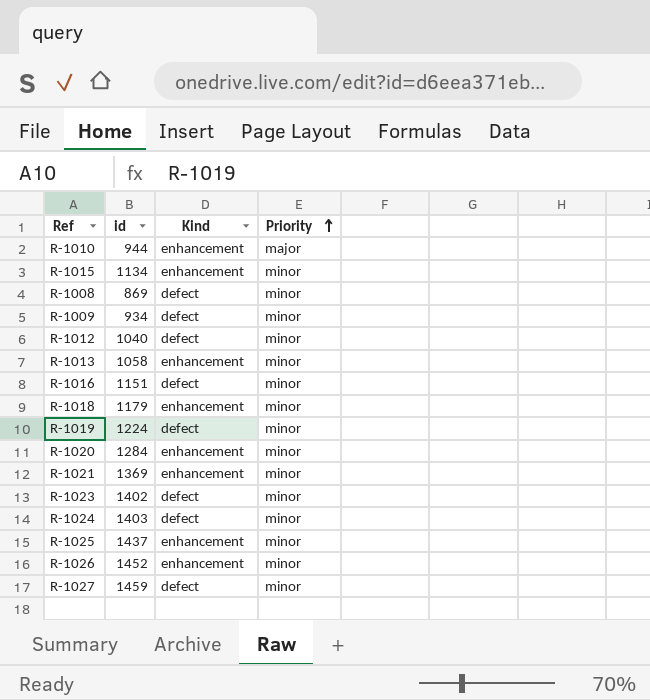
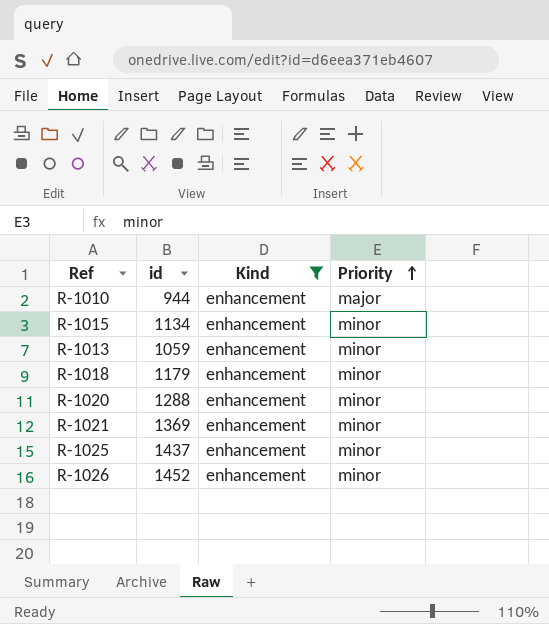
filter: none -> Kind = enhancement
R-1013 | id: 1058 -> 1059
R-1020 | id: 1284 -> 1288

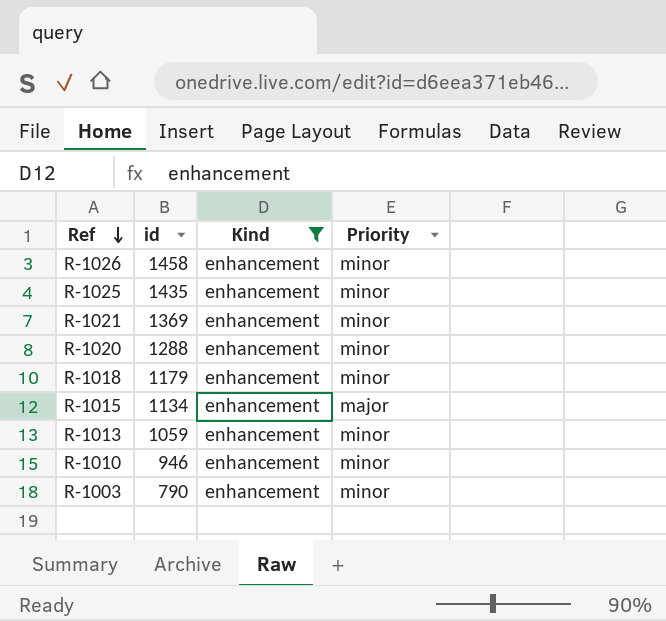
row order: Priority ascending -> Ref descending
R-1026 | id: 1452 -> 1458
R-1025 | id: 1437 -> 1435
R-1015 | Priority: minor -> major
R-1010 | id: 944 -> 946
R-1010 | Priority: major -> minor
row R-1003: none -> 790 | enhancement | minor

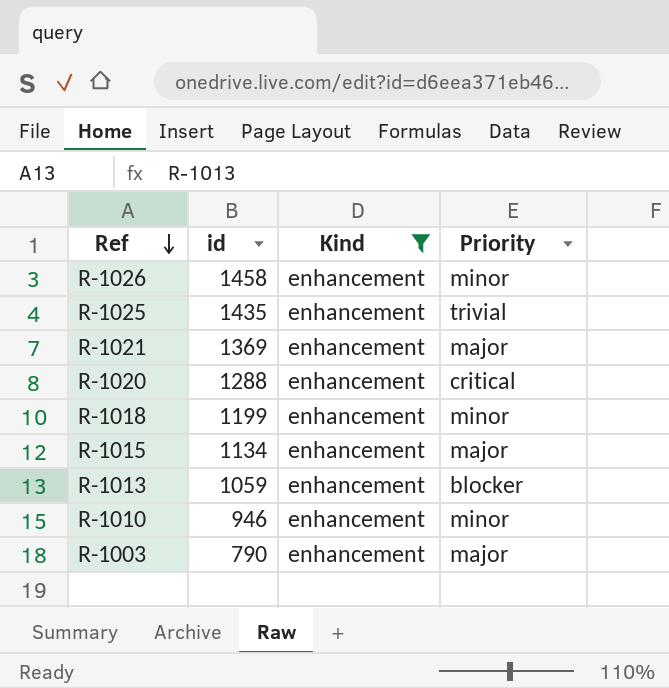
R-1025 | Priority: minor -> trivial
R-1021 | Priority: minor -> major
R-1020 | Priority: minor -> critical
R-1018 | id: 1179 -> 1199
R-1013 | Priority: minor -> blocker
R-1003 | Priority: minor -> major

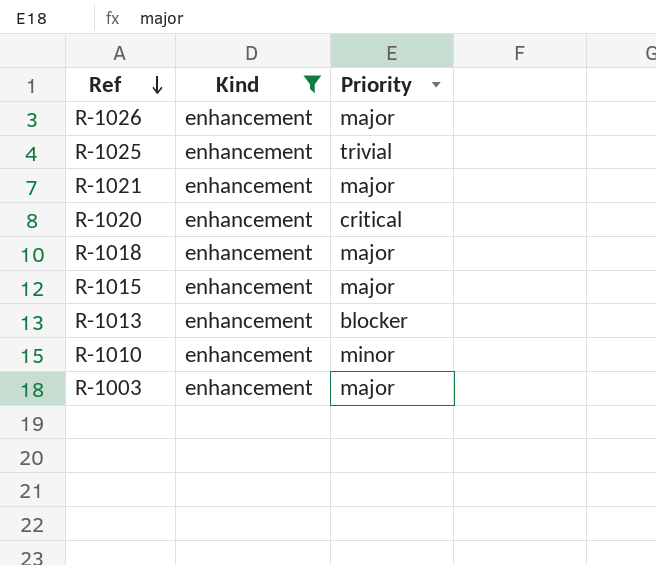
column id | position: 2 -> none
R-1026 | Priority: minor -> major
R-1018 | Priority: minor -> major

